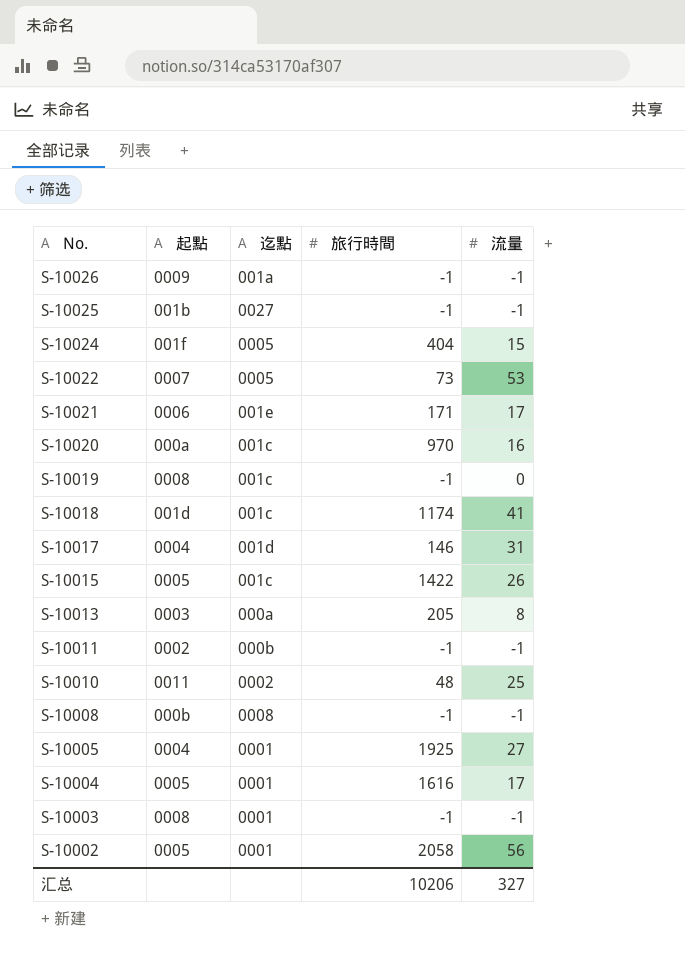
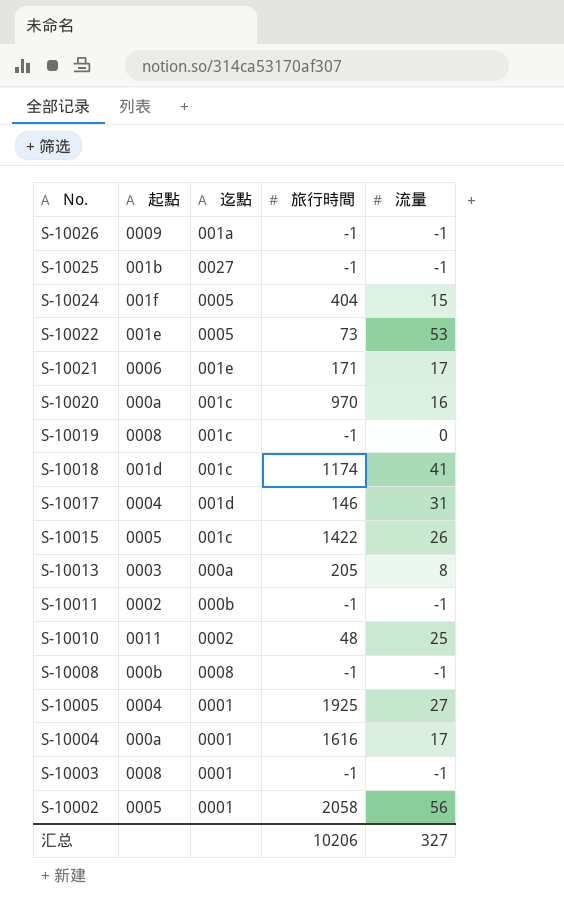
S-10022 | 起點: 0007 -> 001e
S-10004 | 起點: 0005 -> 000a

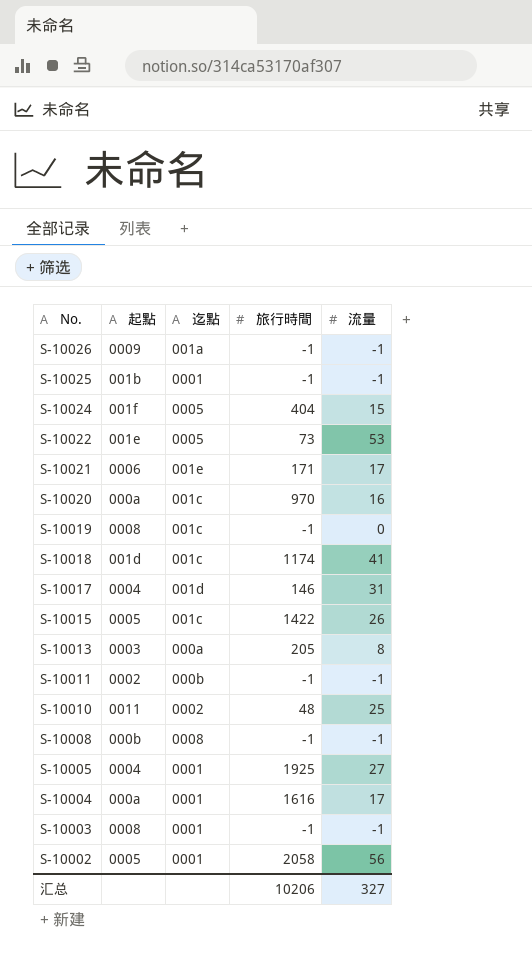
S-10025 | 迄點: 0027 -> 0001

